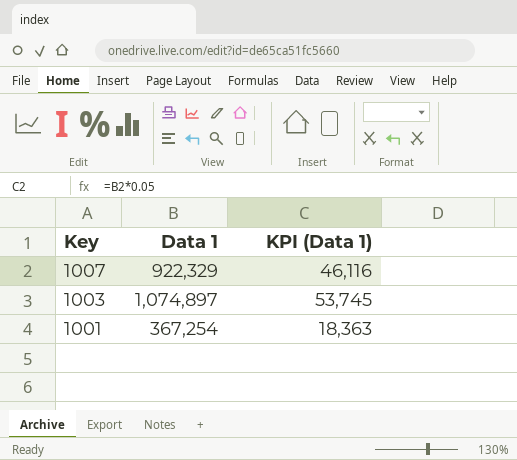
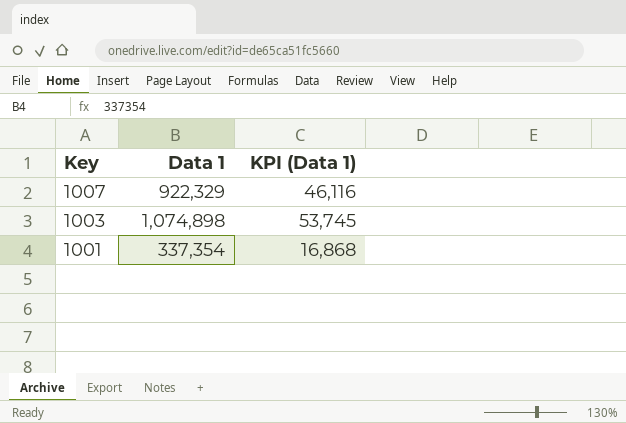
1003 | Data 1: 1,074,897 -> 1,074,898
1001 | Data 1: 367,254 -> 337,354
1001 | KPI (Data 1): 18,363 -> 16,868

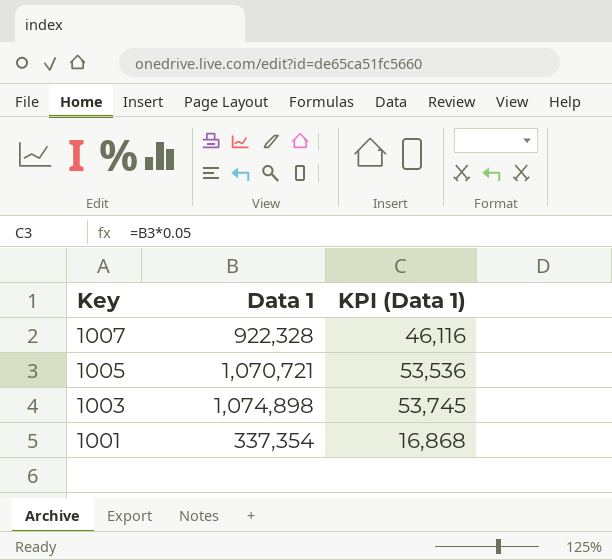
1007 | Data 1: 922,329 -> 922,328
row 1005: none -> 1,070,721 | 53,536

